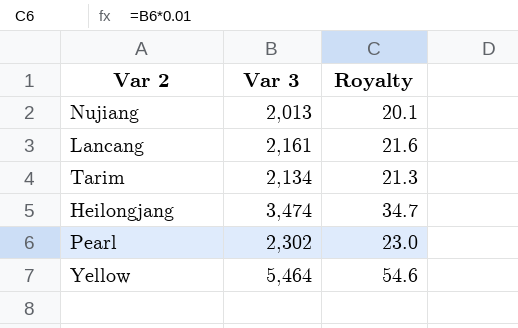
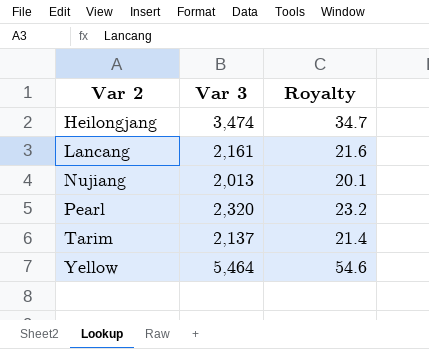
row order: none -> Var 2 ascending
Pearl | Var 3: 2,302 -> 2,320
Pearl | Royalty: 23.0 -> 23.2
Tarim | Var 3: 2,134 -> 2,137
Tarim | Royalty: 21.3 -> 21.4

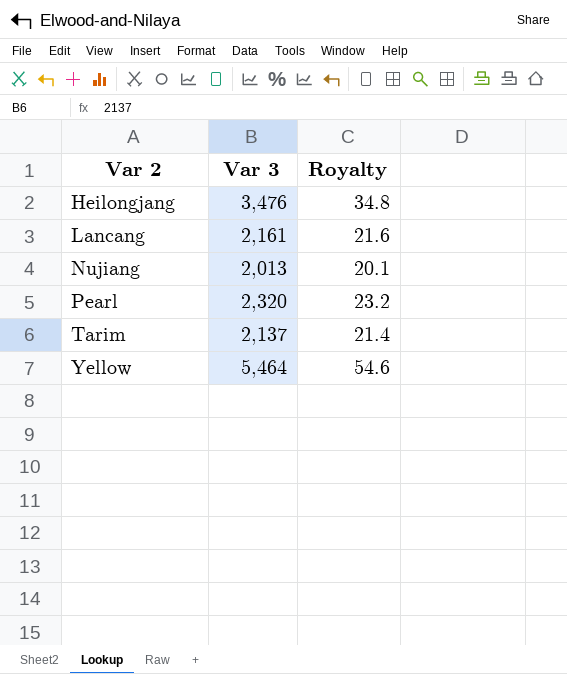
Heilongjang | Var 3: 3,474 -> 3,476
Heilongjang | Royalty: 34.7 -> 34.8

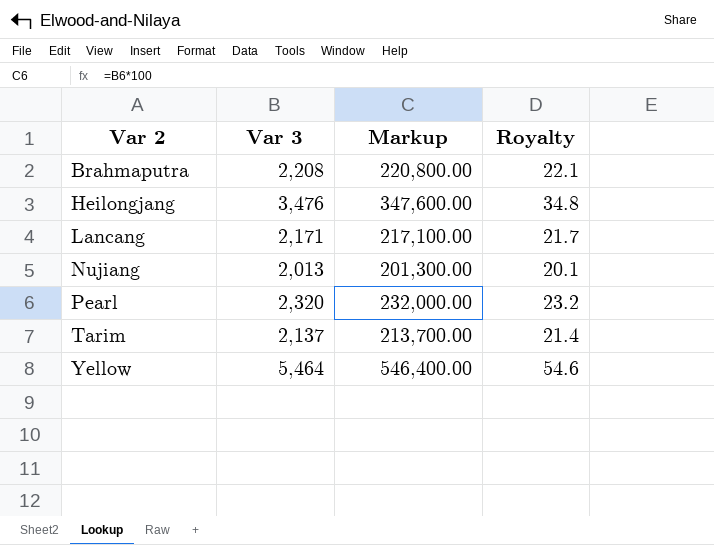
column Markup | formula: none -> [Var 3] * 100
row Brahmaputra: none -> 2,208 | 220,800.00 | 22.1
Lancang | Var 3: 2,161 -> 2,171
Lancang | Royalty: 21.6 -> 21.7

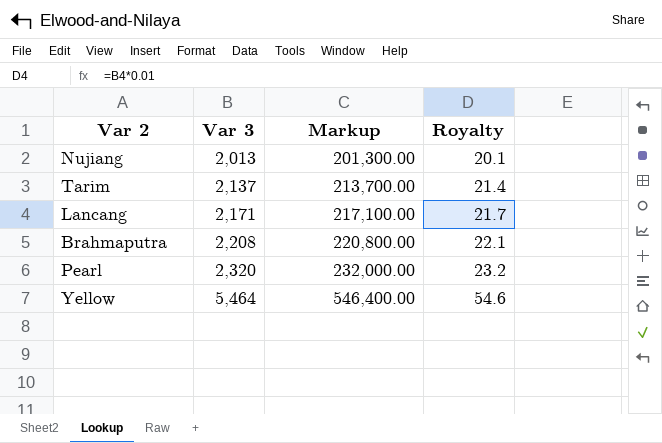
row order: Var 2 ascending -> Var 3 ascending
row Heilongjang: 3,476 | 347,600.00 | 34.8 -> none

